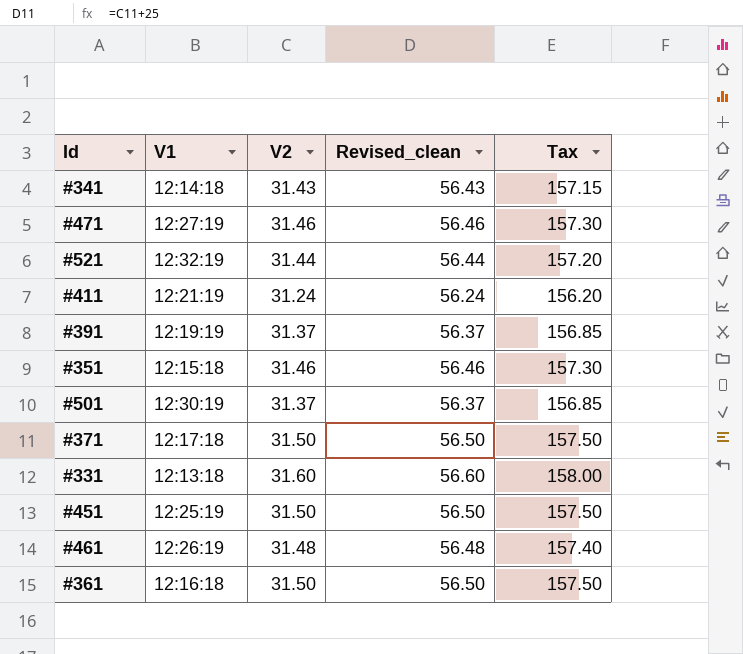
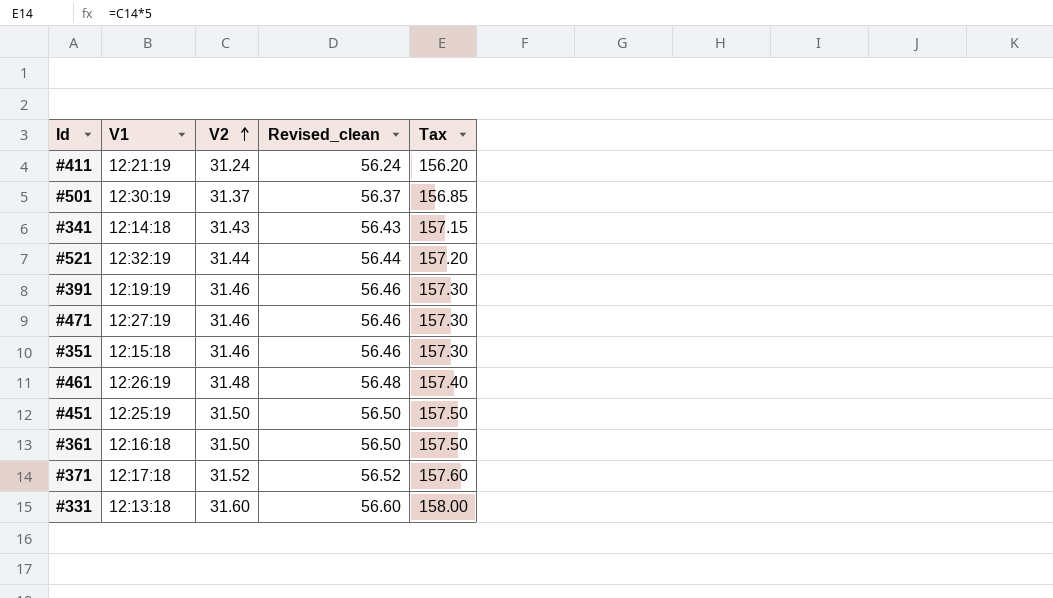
row order: none -> V2 ascending
#391 | V2: 31.37 -> 31.46
#391 | Revised_clean: 56.37 -> 56.46
#391 | Tax: 156.85 -> 157.30
#371 | V2: 31.50 -> 31.52
#371 | Revised_clean: 56.50 -> 56.52
#371 | Tax: 157.50 -> 157.60

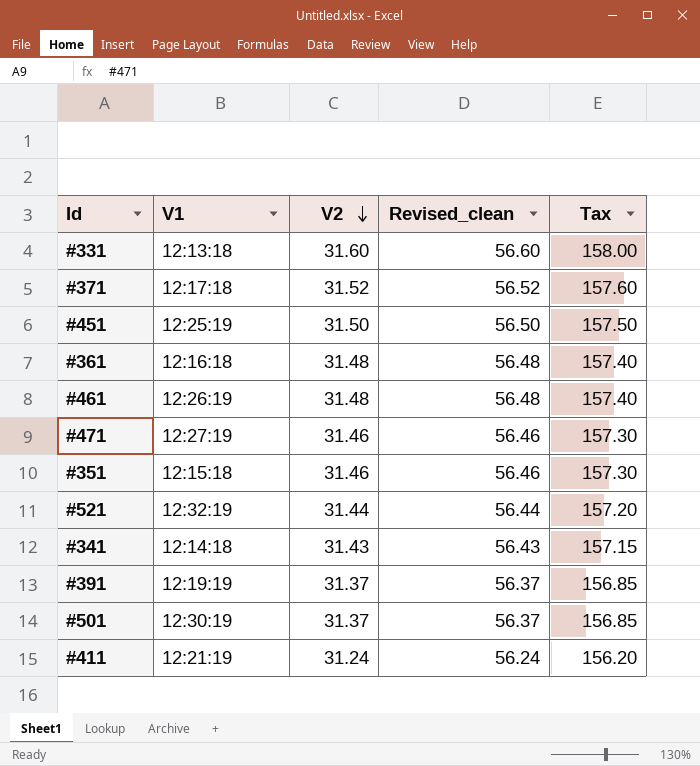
row order: V2 ascending -> V2 descending
#361 | V2: 31.50 -> 31.48
#361 | Revised_clean: 56.50 -> 56.48
#361 | Tax: 157.50 -> 157.40
#391 | V2: 31.46 -> 31.37
#391 | Revised_clean: 56.46 -> 56.37
#391 | Tax: 157.30 -> 156.85

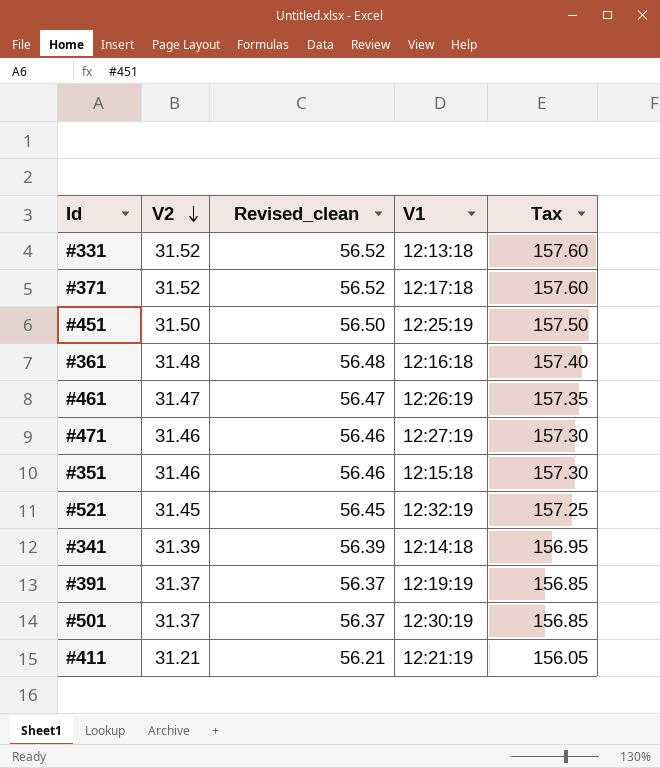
column V1 | position: 2 -> 4
#331 | V2: 31.60 -> 31.52
#331 | Revised_clean: 56.60 -> 56.52
#331 | Tax: 158.00 -> 157.60
#461 | V2: 31.48 -> 31.47
#461 | Revised_clean: 56.48 -> 56.47
#461 | Tax: 157.40 -> 157.35
#521 | V2: 31.44 -> 31.45
#521 | Revised_clean: 56.44 -> 56.45
#521 | Tax: 157.20 -> 157.25
#341 | V2: 31.43 -> 31.39
#341 | Revised_clean: 56.43 -> 56.39
#341 | Tax: 157.15 -> 156.95
#411 | V2: 31.24 -> 31.21
#411 | Revised_clean: 56.24 -> 56.21
#411 | Tax: 156.20 -> 156.05

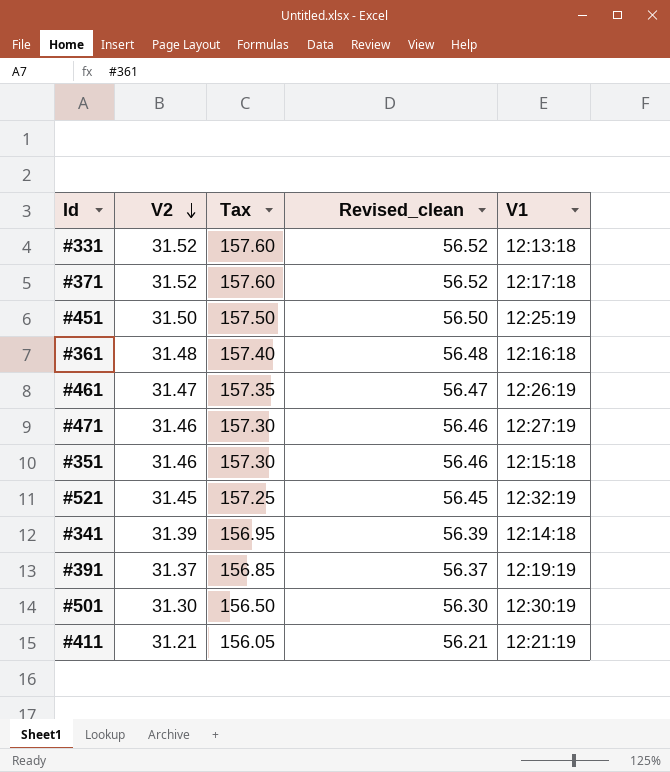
column Tax | position: 5 -> 3
#501 | V2: 31.37 -> 31.30
#501 | Tax: 156.85 -> 156.50
#501 | Revised_clean: 56.37 -> 56.30

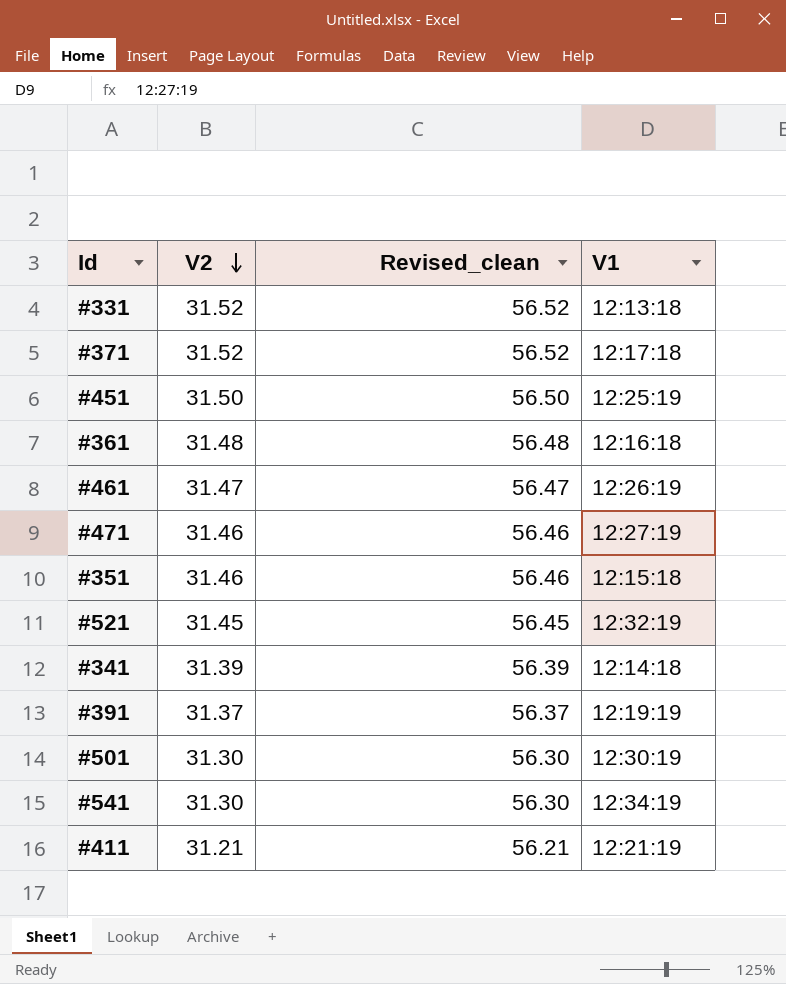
column Tax | formula: [V2] * 5 -> none
row #541: none -> 31.30 | 56.30 | 12:34:19

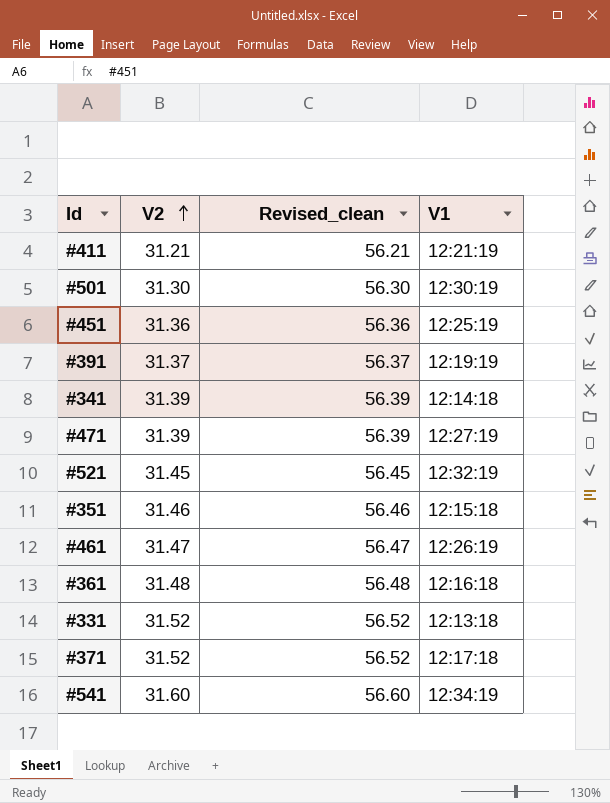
row order: V2 descending -> V2 ascending
#451 | V2: 31.50 -> 31.36
#451 | Revised_clean: 56.50 -> 56.36
#471 | V2: 31.46 -> 31.39
#471 | Revised_clean: 56.46 -> 56.39
#541 | V2: 31.30 -> 31.60
#541 | Revised_clean: 56.30 -> 56.60

